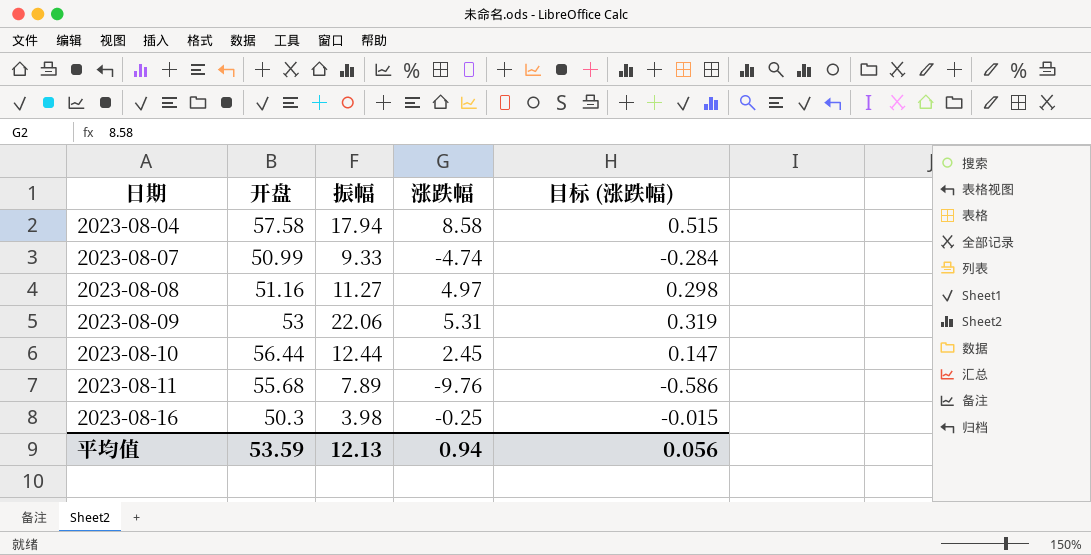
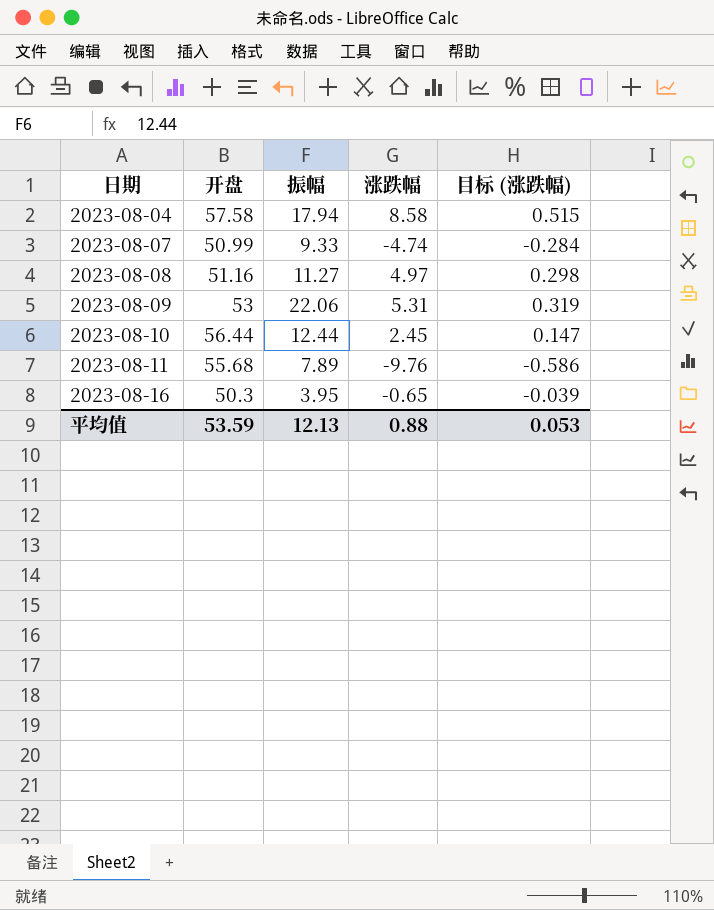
2023-08-16 | 振幅: 3.98 -> 3.95
2023-08-16 | 涨跌幅: -0.25 -> -0.65
2023-08-16 | 目标 (涨跌幅): -0.015 -> -0.039
平均值 | 涨跌幅: 0.94 -> 0.88
平均值 | 目标 (涨跌幅): 0.056 -> 0.053

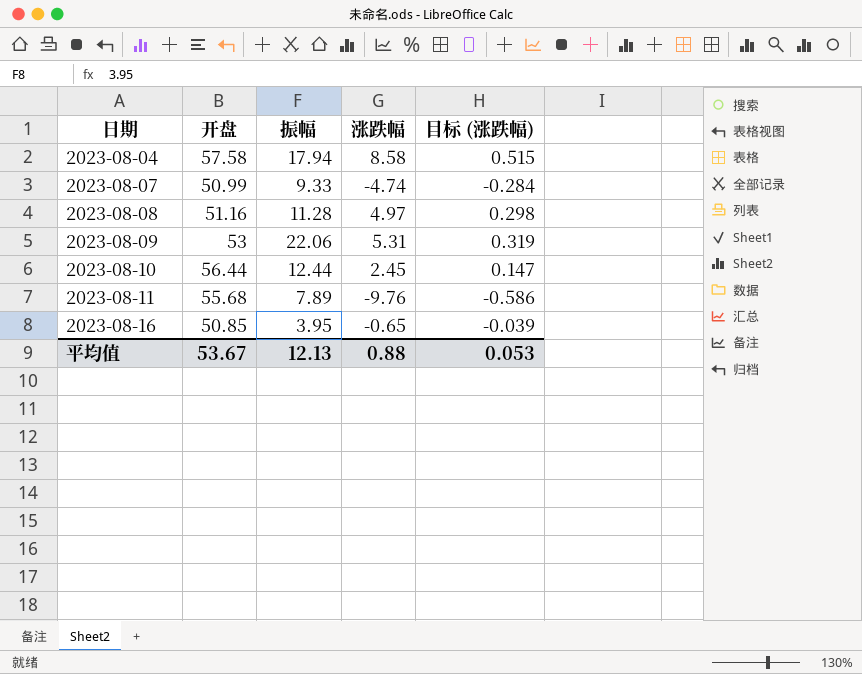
2023-08-08 | 振幅: 11.27 -> 11.28
2023-08-16 | 开盘: 50.3 -> 50.85
平均值 | 开盘: 53.59 -> 53.67

